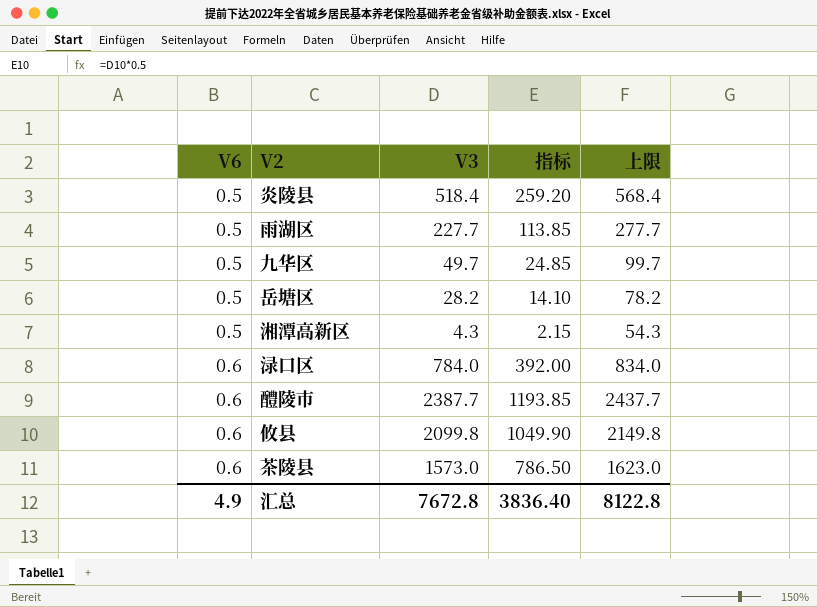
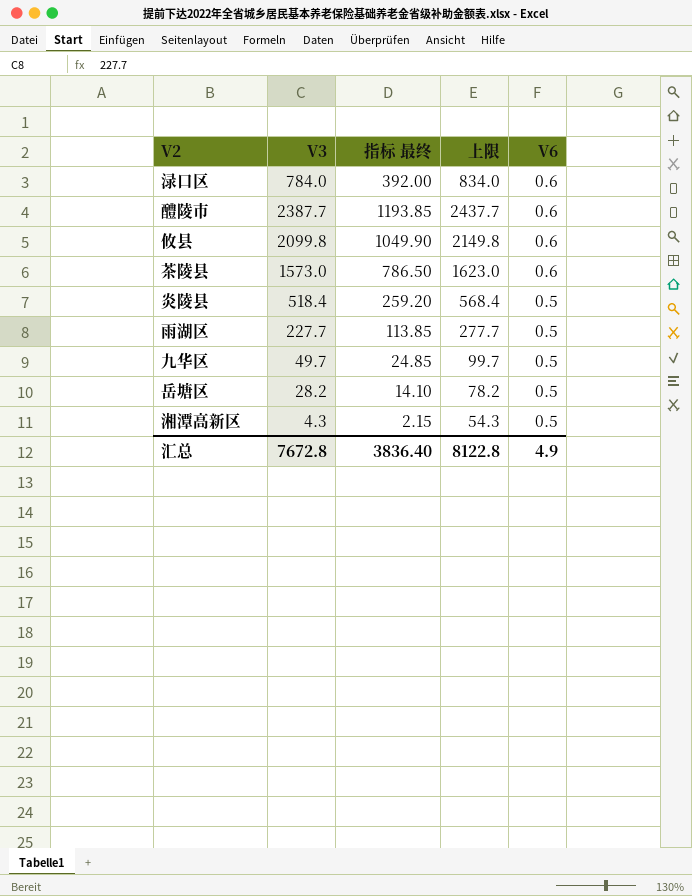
row order: V6 ascending -> V6 descending
column name: 指标 -> 指标 最终
column V6 | position: 1 -> 5

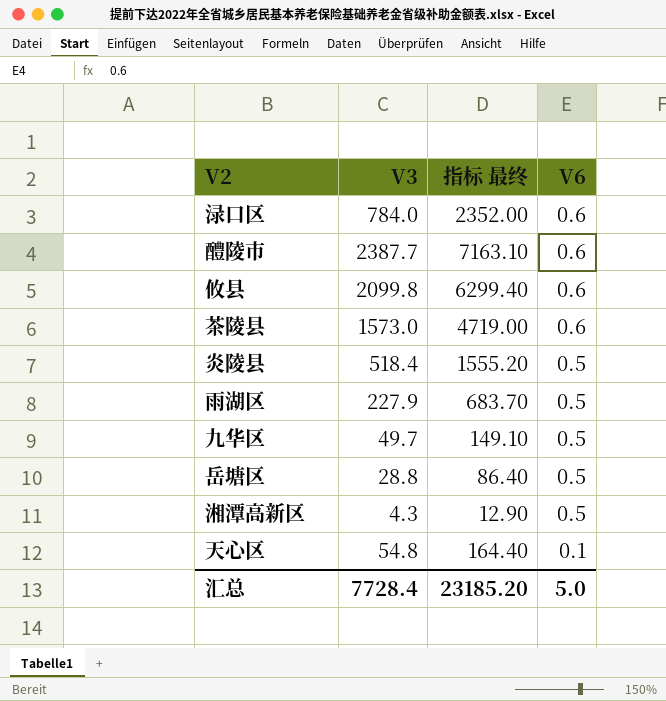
column 上限 | formula: [V3] + 50 -> none
column 指标 最终 | formula: [V3] * 0.5 -> [V3] * 3
雨湖区 | V3: 227.7 -> 227.9
岳塘区 | V3: 28.2 -> 28.8
row 天心区: none -> 54.8 | 164.40 | 0.1
汇总 | V3: 7672.8 -> 7728.4
汇总 | 指标 最终: 3836.40 -> 23185.20
汇总 | V6: 4.9 -> 5.0

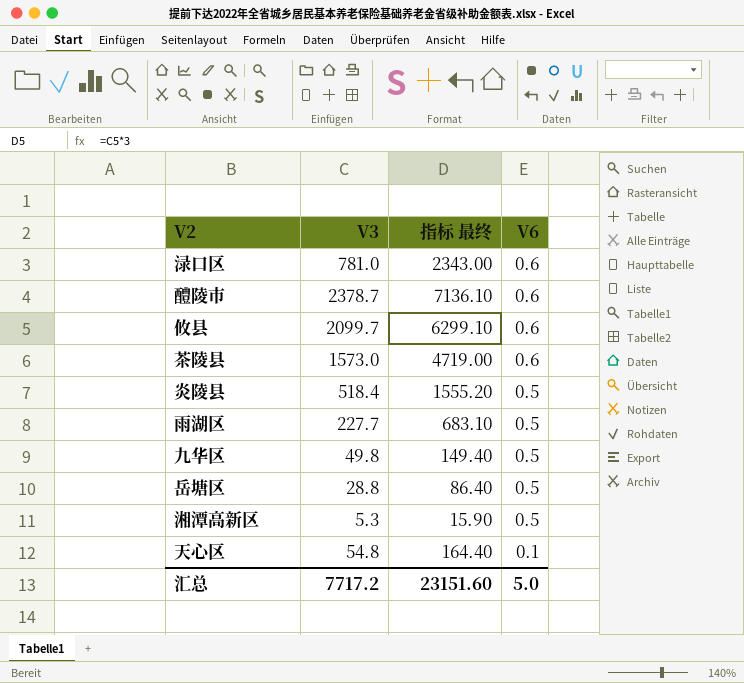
渌口区 | V3: 784.0 -> 781.0
渌口区 | 指标 最终: 2352.00 -> 2343.00
醴陵市 | V3: 2387.7 -> 2378.7
醴陵市 | 指标 最终: 7163.10 -> 7136.10
攸县 | V3: 2099.8 -> 2099.7
攸县 | 指标 最终: 6299.40 -> 6299.10
雨湖区 | V3: 227.9 -> 227.7
雨湖区 | 指标 最终: 683.70 -> 683.10
九华区 | V3: 49.7 -> 49.8
九华区 | 指标 最终: 149.10 -> 149.40
湘潭高新区 | V3: 4.3 -> 5.3
湘潭高新区 | 指标 最终: 12.90 -> 15.90
汇总 | V3: 7728.4 -> 7717.2
汇总 | 指标 最终: 23185.20 -> 23151.60

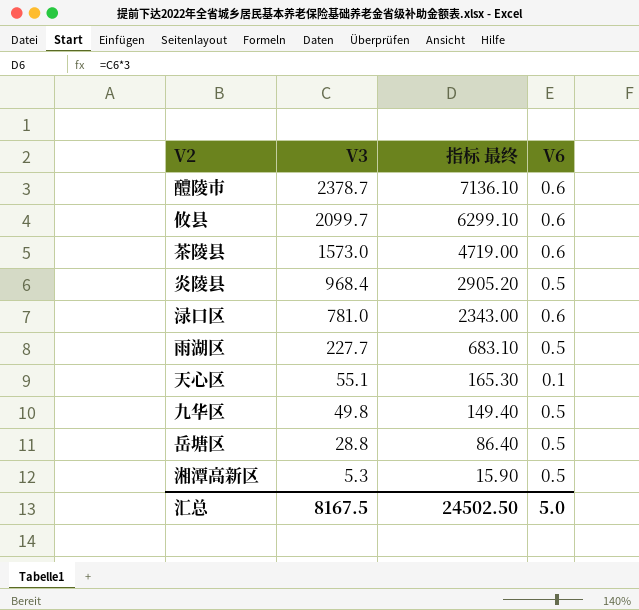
row order: V6 descending -> V3 descending
炎陵县 | V3: 518.4 -> 968.4
炎陵县 | 指标 最终: 1555.20 -> 2905.20
天心区 | V3: 54.8 -> 55.1
天心区 | 指标 最终: 164.40 -> 165.30
汇总 | V3: 7717.2 -> 8167.5
汇总 | 指标 最终: 23151.60 -> 24502.50

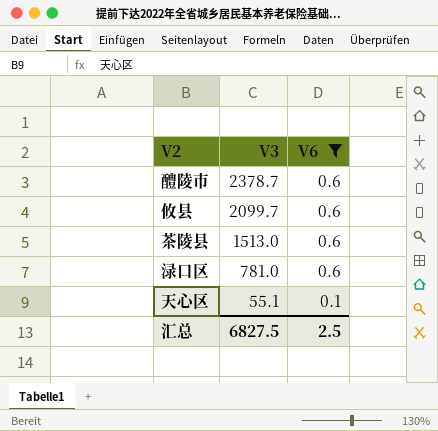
filter: none -> V6 != 0.5
column 指标 最终 | formula: [V3] * 3 -> none
茶陵县 | V3: 1573.0 -> 1513.0
汇总 | V3: 8167.5 -> 6827.5
汇总 | V6: 5.0 -> 2.5

